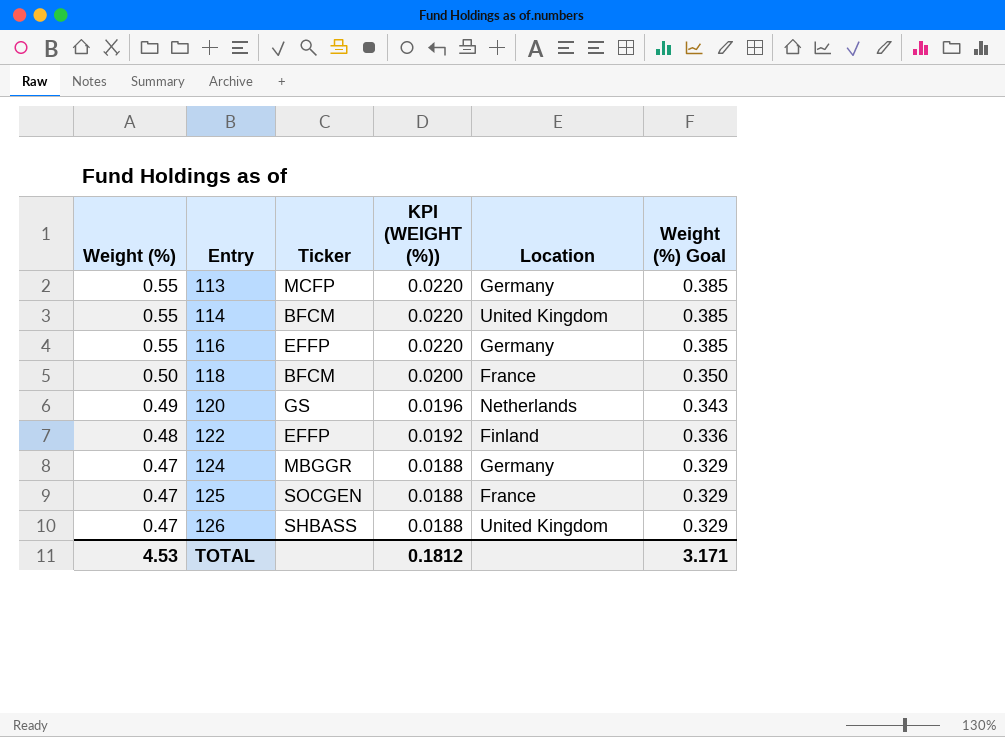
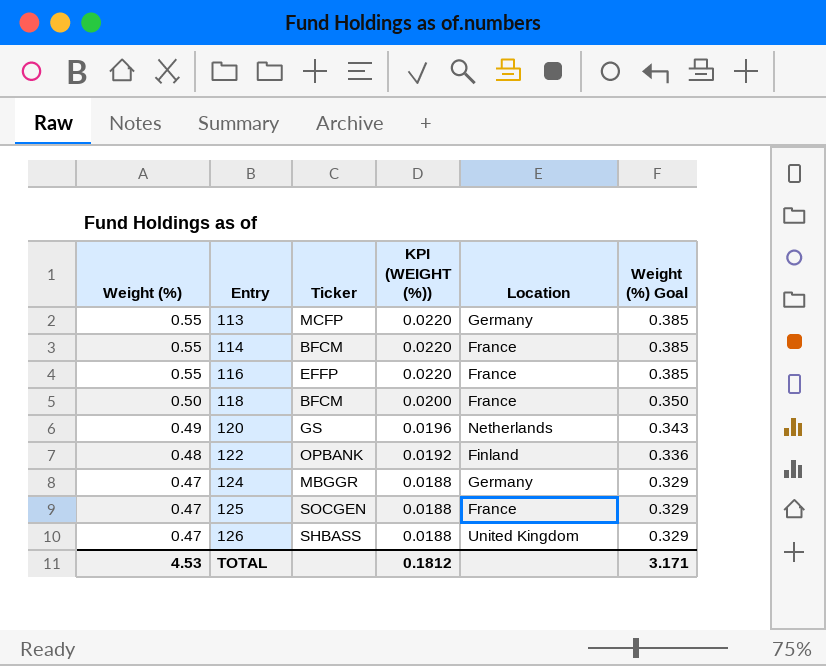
114 | Location: United Kingdom -> France
116 | Location: Germany -> France
122 | Ticker: EFFP -> OPBANK

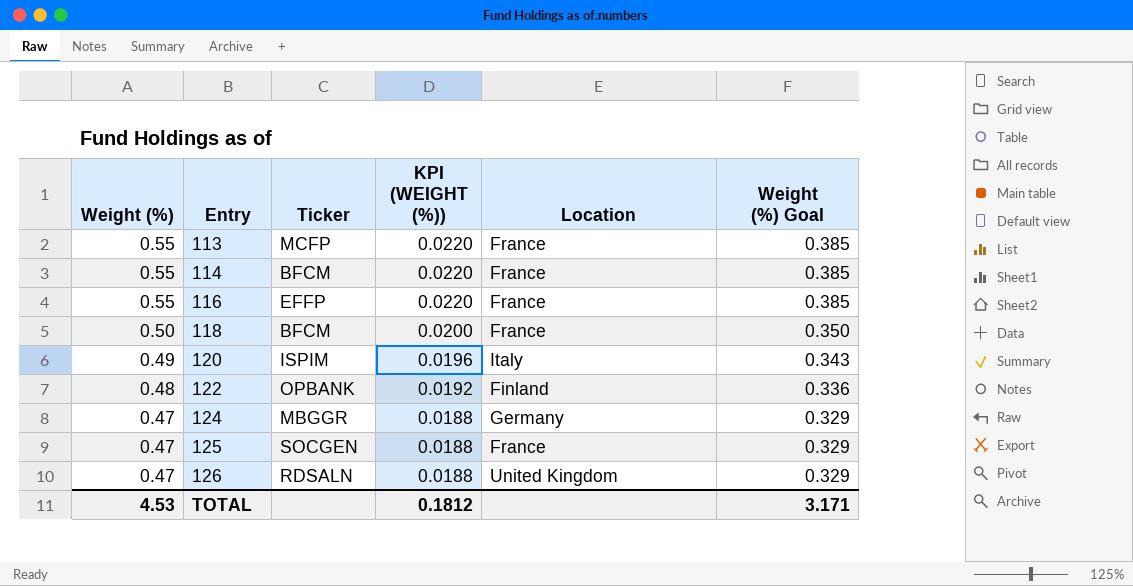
113 | Location: Germany -> France
120 | Ticker: GS -> ISPIM
120 | Location: Netherlands -> Italy
126 | Ticker: SHBASS -> RDSALN

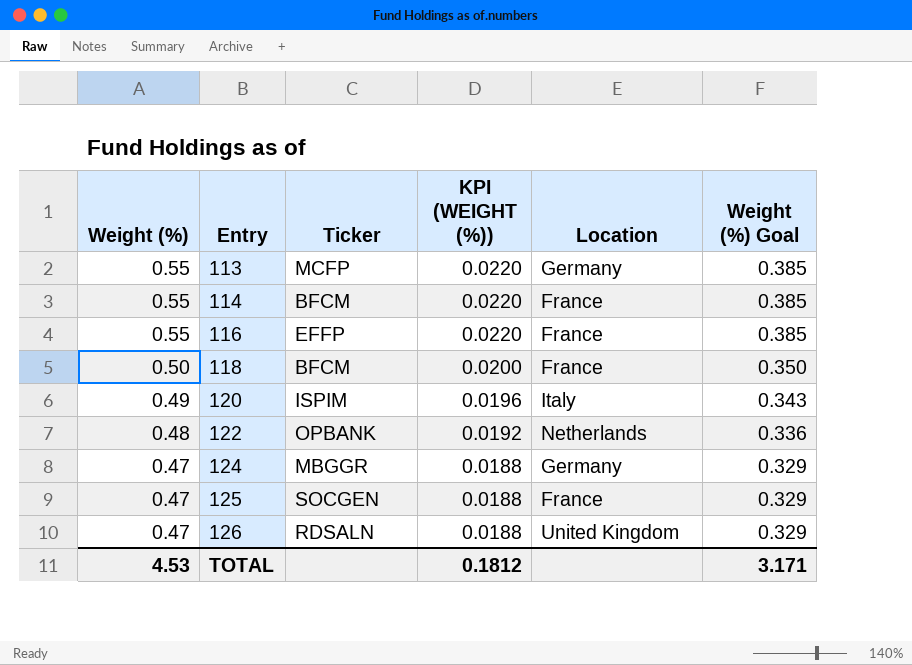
113 | Location: France -> Germany
122 | Location: Finland -> Netherlands

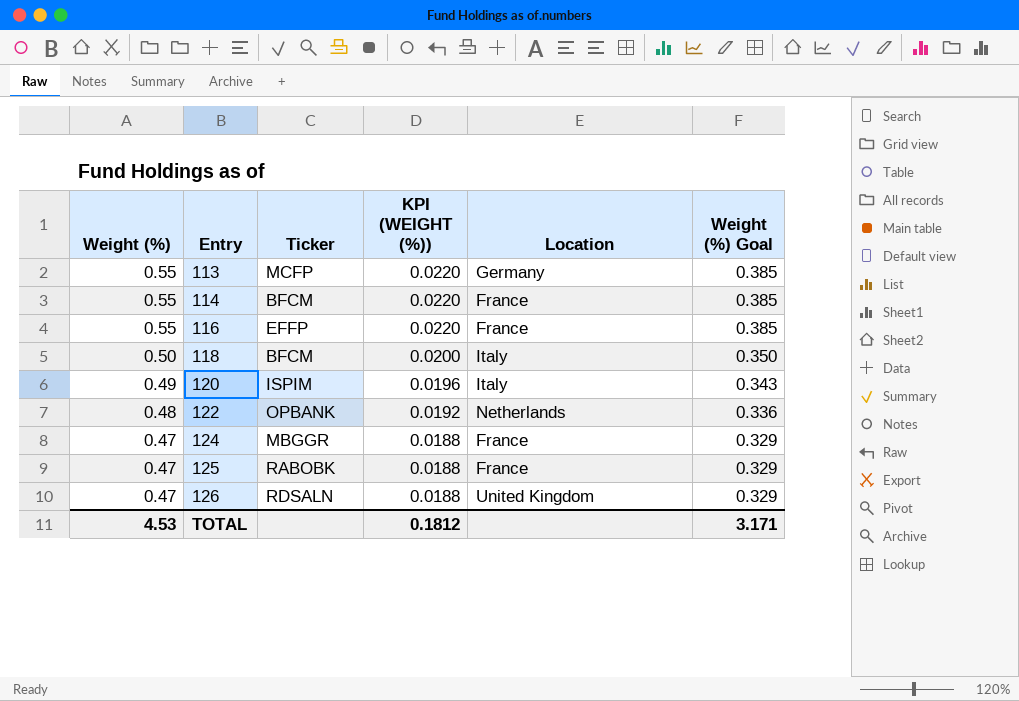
118 | Location: France -> Italy
124 | Location: Germany -> France
125 | Ticker: SOCGEN -> RABOBK

